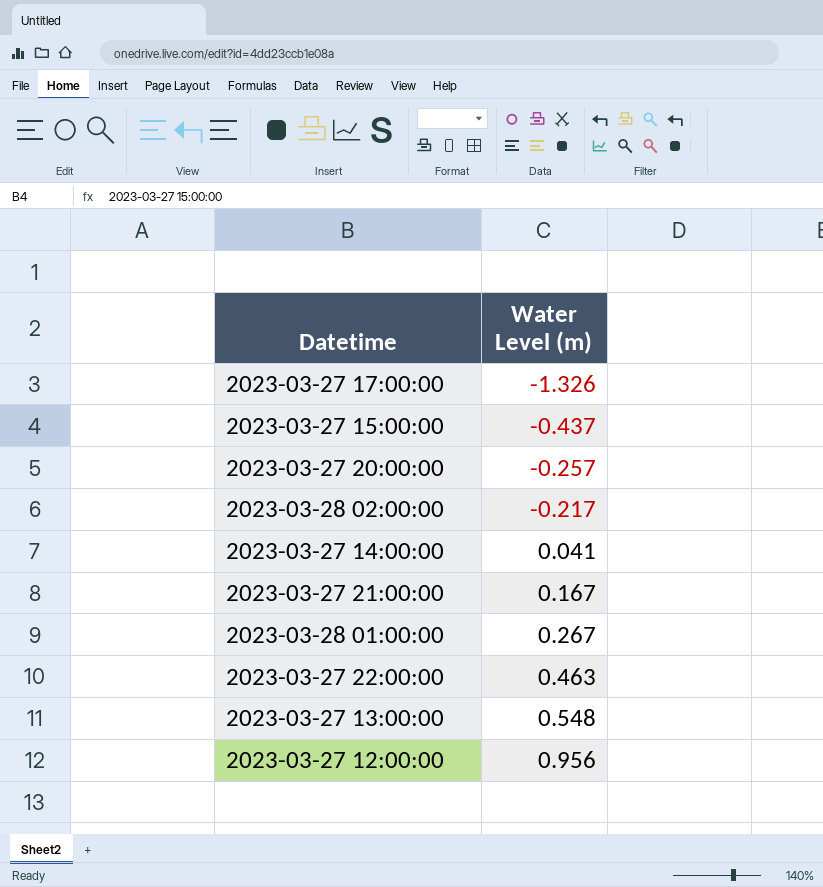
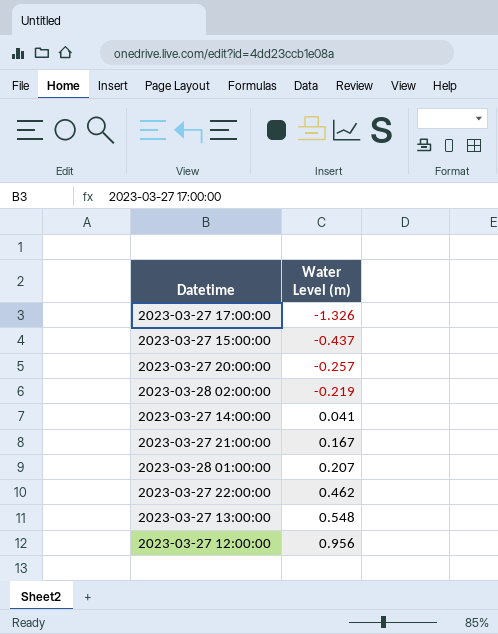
2023-03-28 02:00:00 | Water Level (m): -0.217 -> -0.219
2023-03-28 01:00:00 | Water Level (m): 0.267 -> 0.207
2023-03-27 22:00:00 | Water Level (m): 0.463 -> 0.462

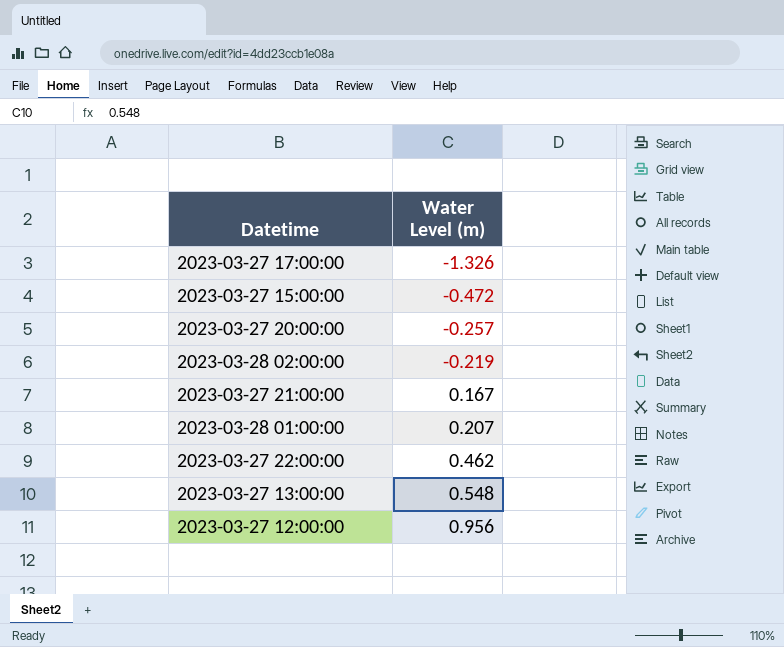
row 2023-03-27 14:00:00: 0.041 -> none
2023-03-27 15:00:00 | Water Level (m): -0.437 -> -0.472

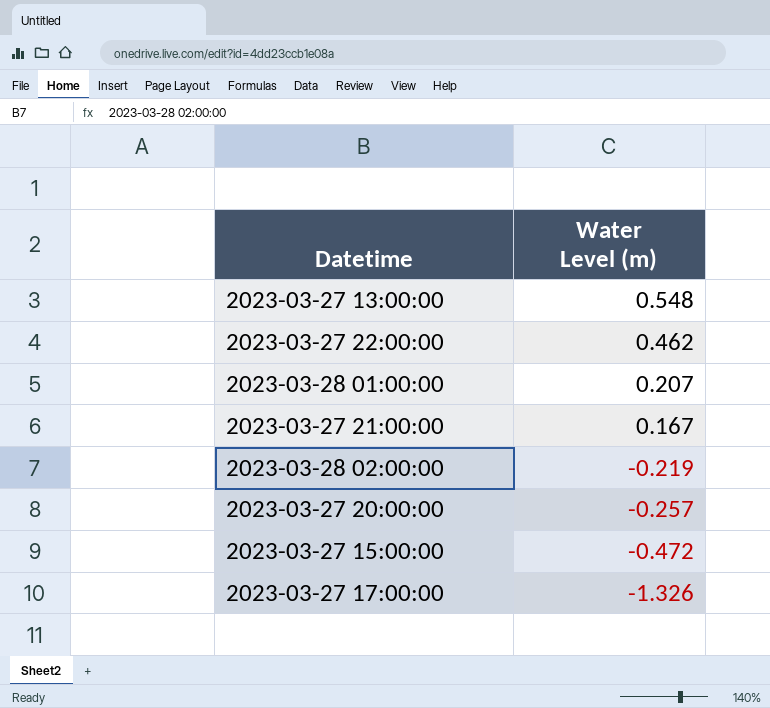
row order: Water Level (m) ascending -> Water Level (m) descending
row 2023-03-27 12:00:00: 0.956 -> none

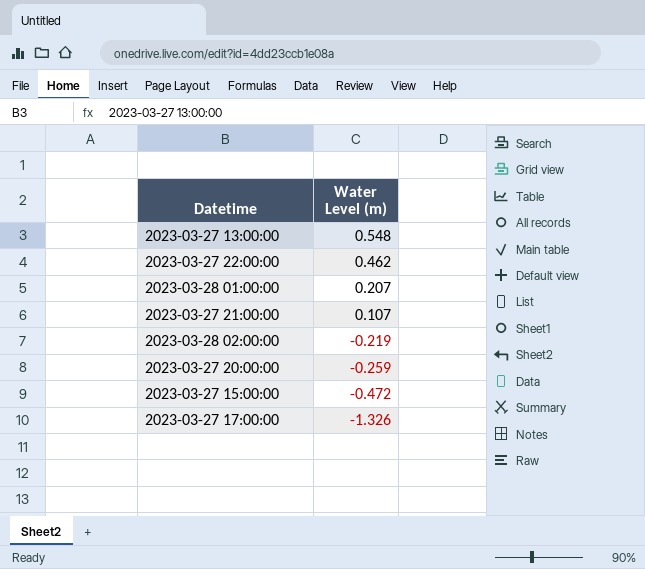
2023-03-27 21:00:00 | Water Level (m): 0.167 -> 0.107
2023-03-27 20:00:00 | Water Level (m): -0.257 -> -0.259

